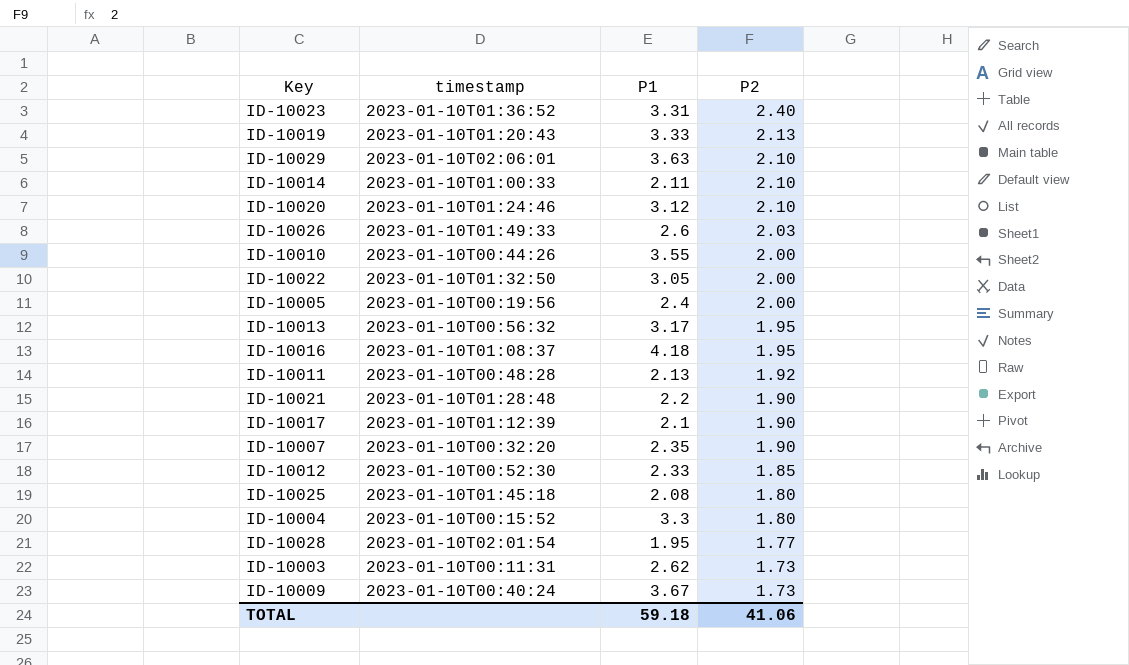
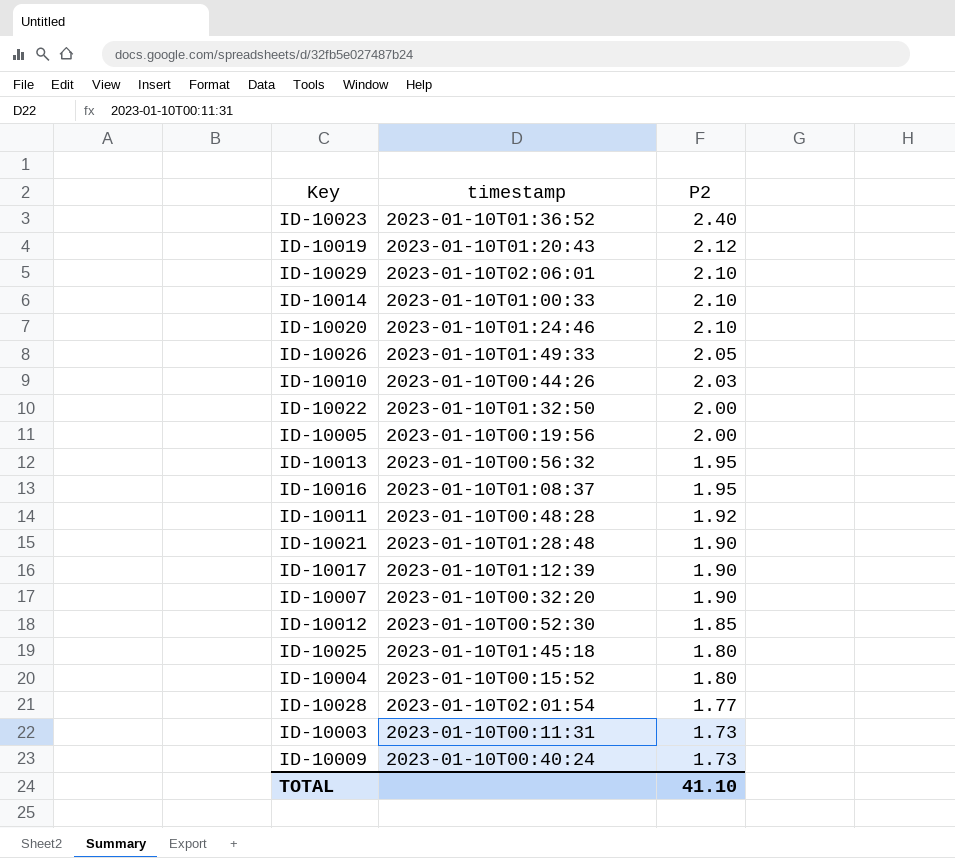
column P1 | position: 3 -> none
ID-10019 | P2: 2.13 -> 2.12
ID-10026 | P2: 2.03 -> 2.05
ID-10010 | P2: 2.00 -> 2.03
TOTAL | P2: 41.06 -> 41.10

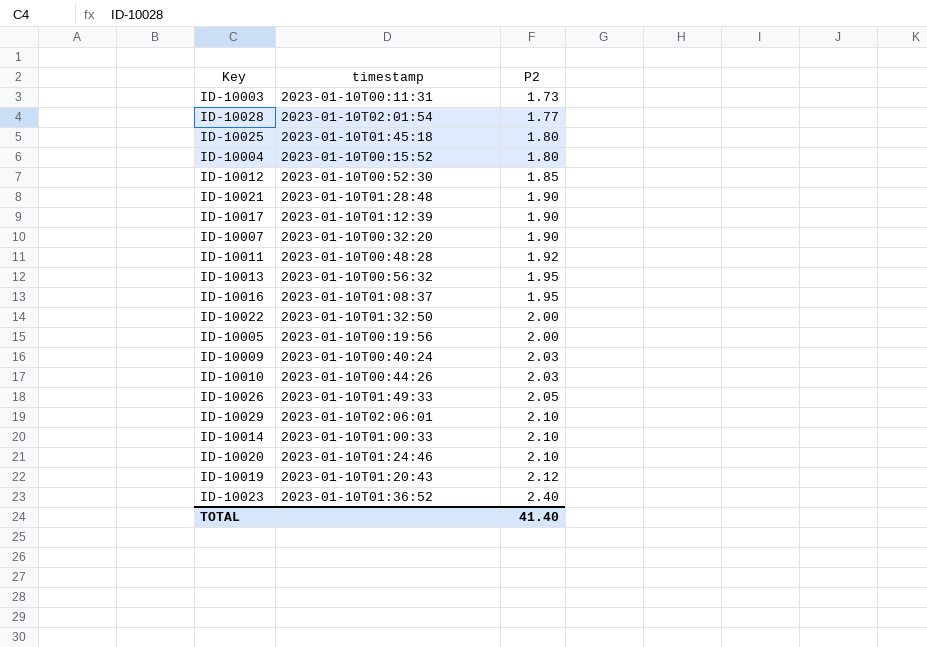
row order: P2 descending -> P2 ascending
ID-10009 | P2: 1.73 -> 2.03
TOTAL | P2: 41.10 -> 41.40

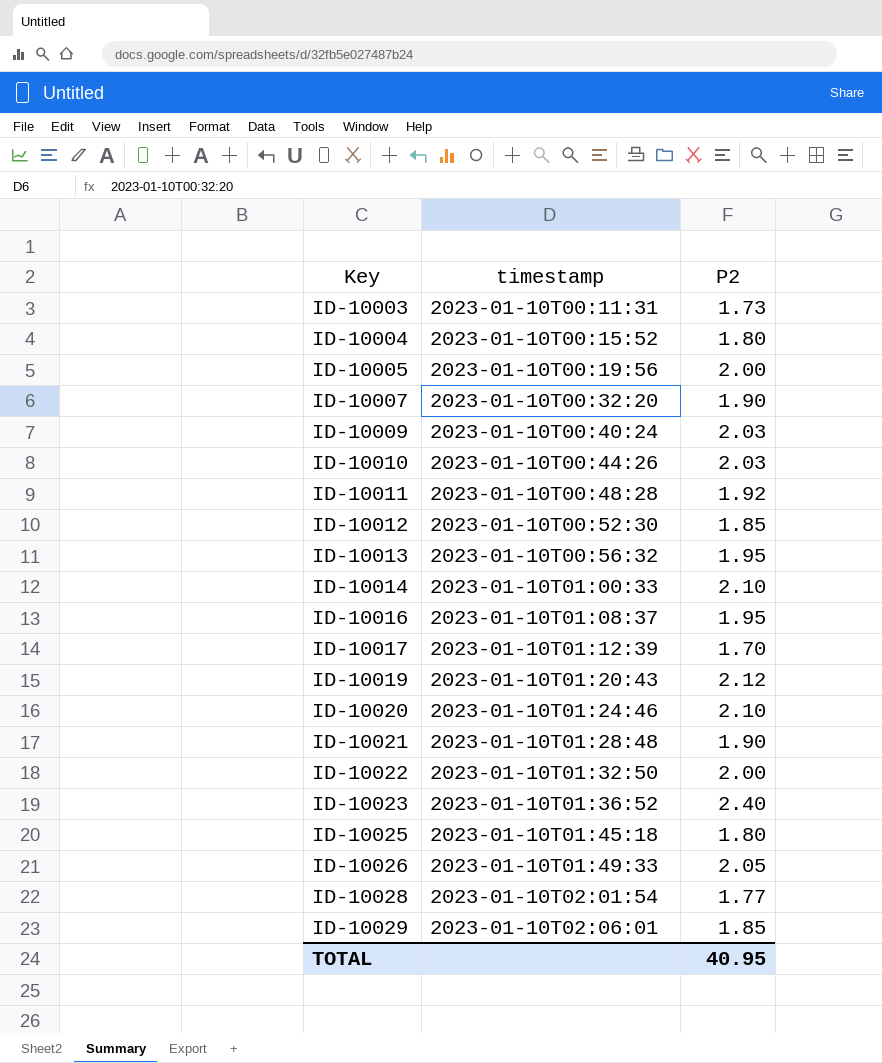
row order: P2 ascending -> Key ascending
ID-10017 | P2: 1.90 -> 1.70
ID-10029 | P2: 2.10 -> 1.85
TOTAL | P2: 41.40 -> 40.95

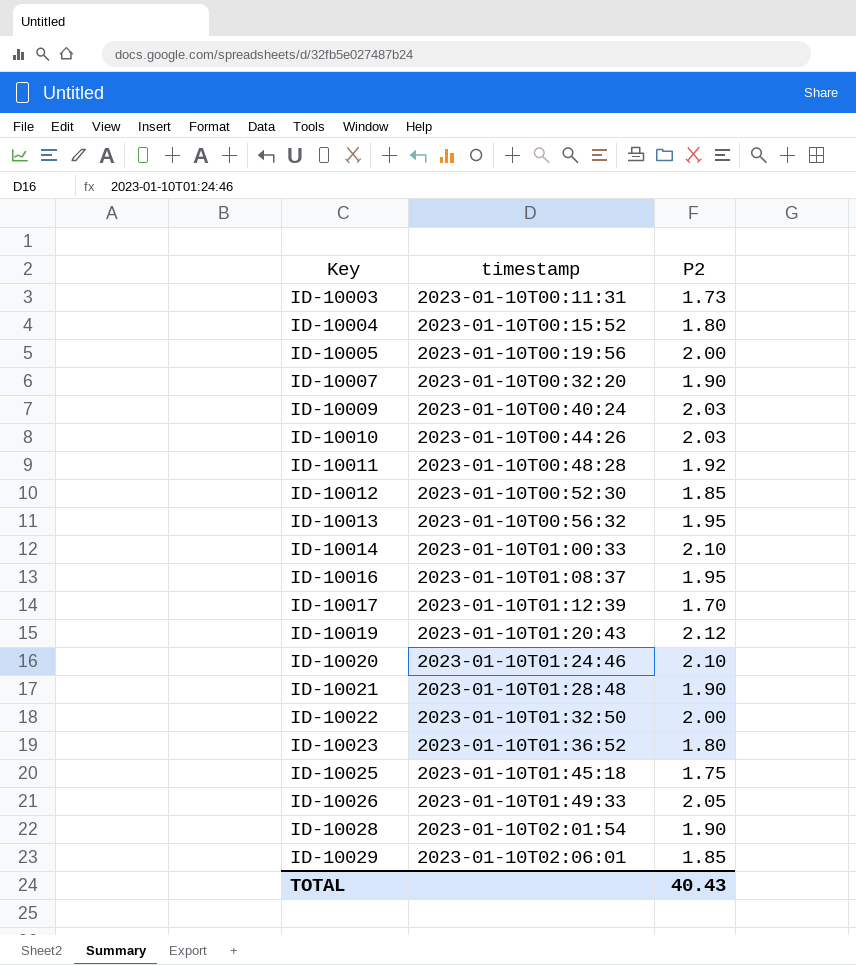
ID-10023 | P2: 2.40 -> 1.80
ID-10025 | P2: 1.80 -> 1.75
ID-10028 | P2: 1.77 -> 1.90
TOTAL | P2: 40.95 -> 40.43

